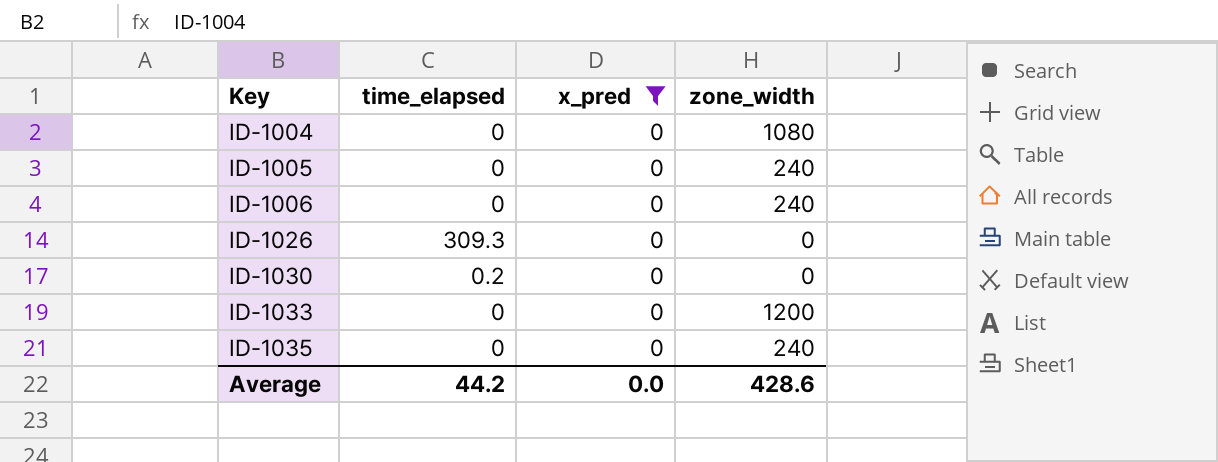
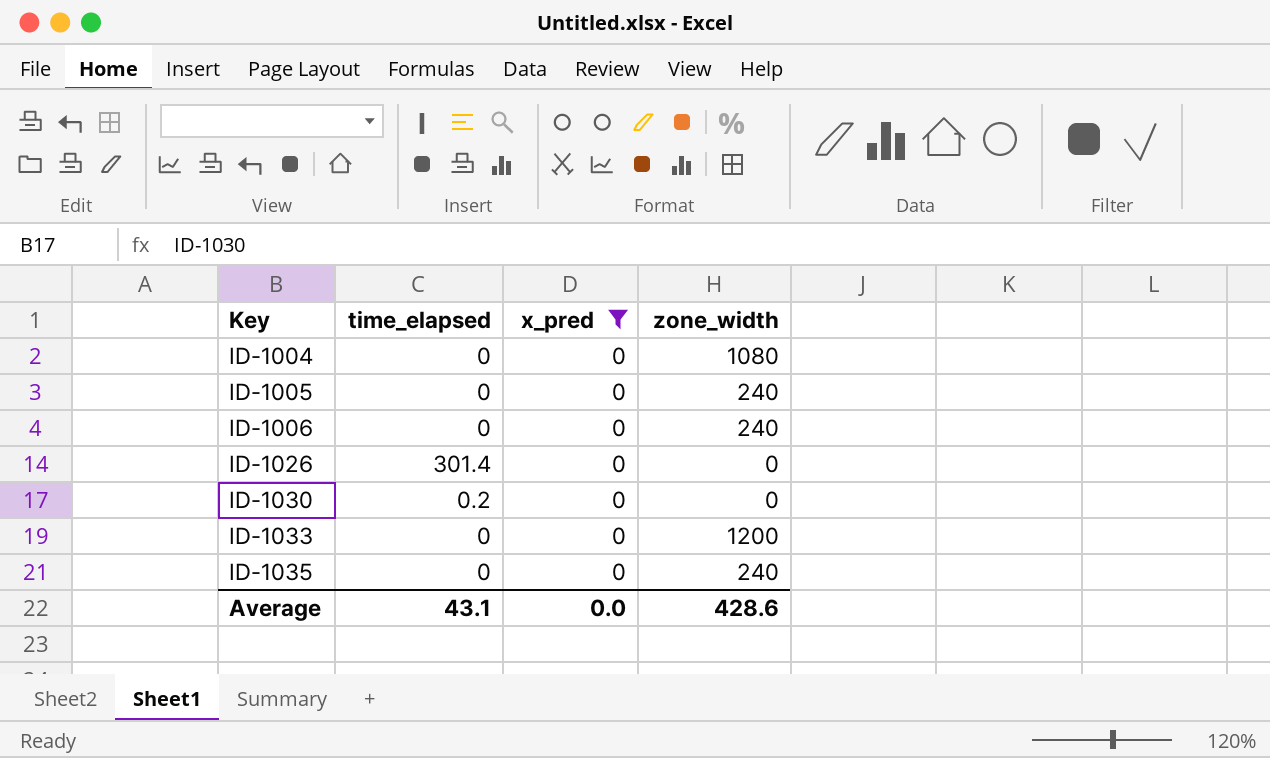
ID-1026 | time_elapsed: 309.3 -> 301.4
Average | time_elapsed: 44.2 -> 43.1

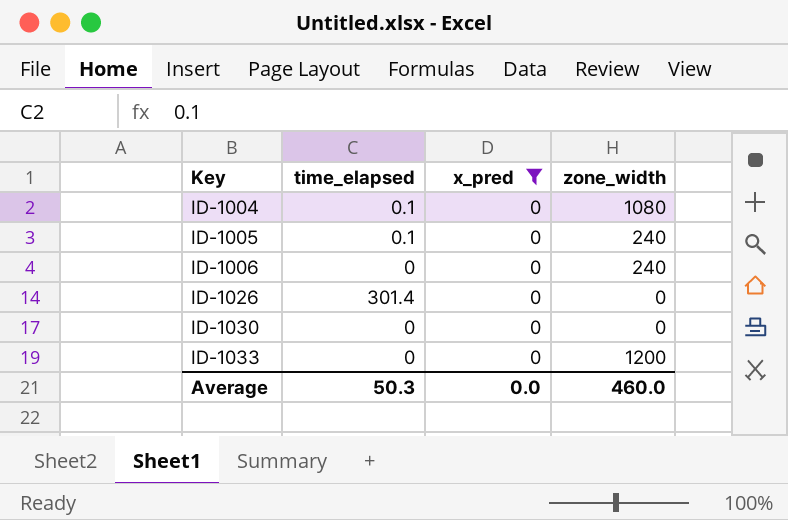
row ID-1035: 0 | 0 | 240 -> none
ID-1004 | time_elapsed: 0 -> 0.1
ID-1005 | time_elapsed: 0 -> 0.1
ID-1030 | time_elapsed: 0.2 -> 0
Average | time_elapsed: 43.1 -> 50.3
Average | zone_width: 428.6 -> 460.0

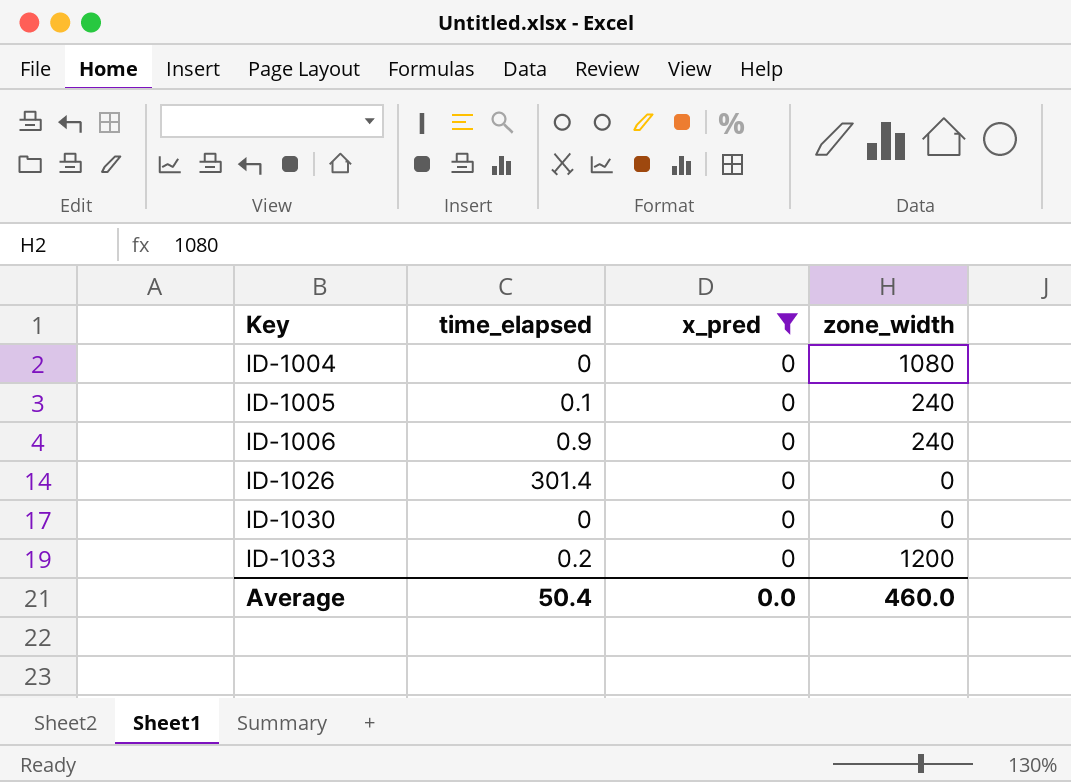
ID-1004 | time_elapsed: 0.1 -> 0
ID-1006 | time_elapsed: 0 -> 0.9
ID-1033 | time_elapsed: 0 -> 0.2
Average | time_elapsed: 50.3 -> 50.4

